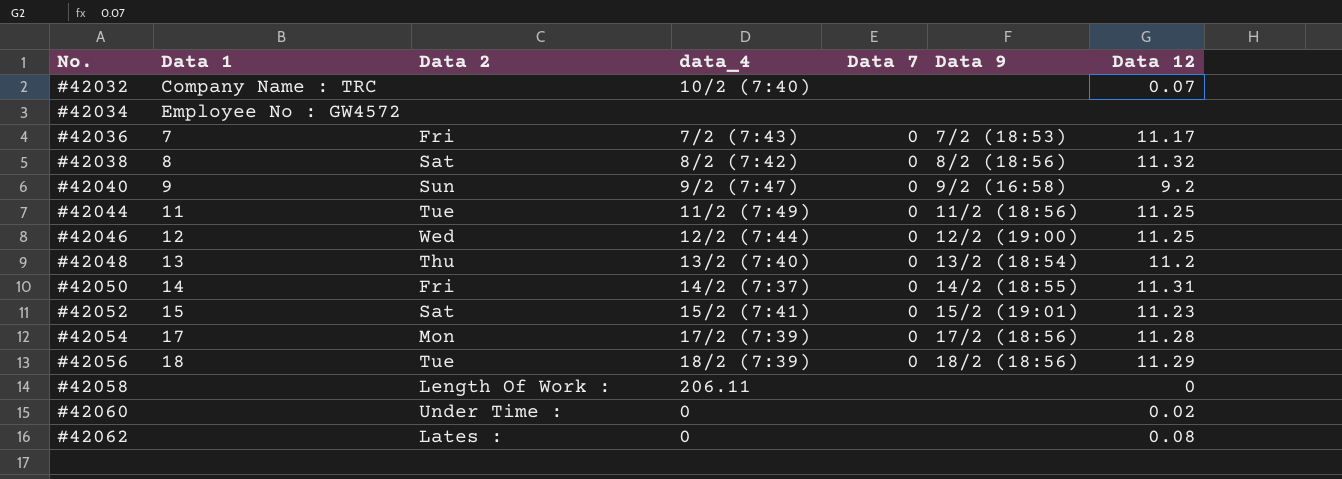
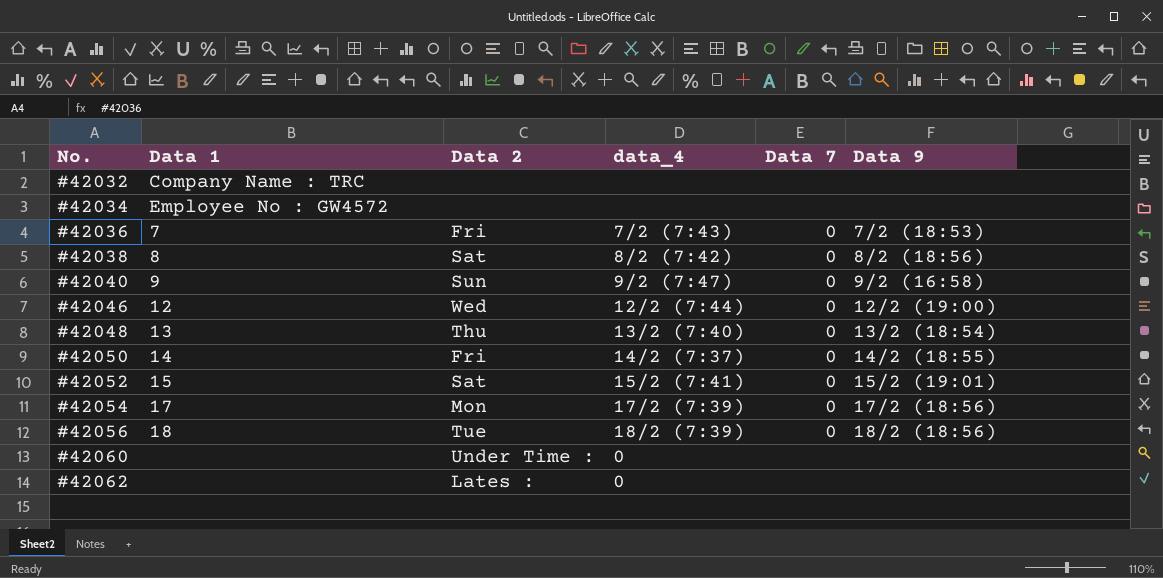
column Data 12 | position: 7 -> none
row #42044: 11 | Tue | 11/2 (7:49) | 0 | 11/2 (18:56) | 11.25 -> none
row #42058: none | Length Of Work : | 206.11 | none | none | 0 -> none
#42032 | data_4: 10/2 (7:40) -> none

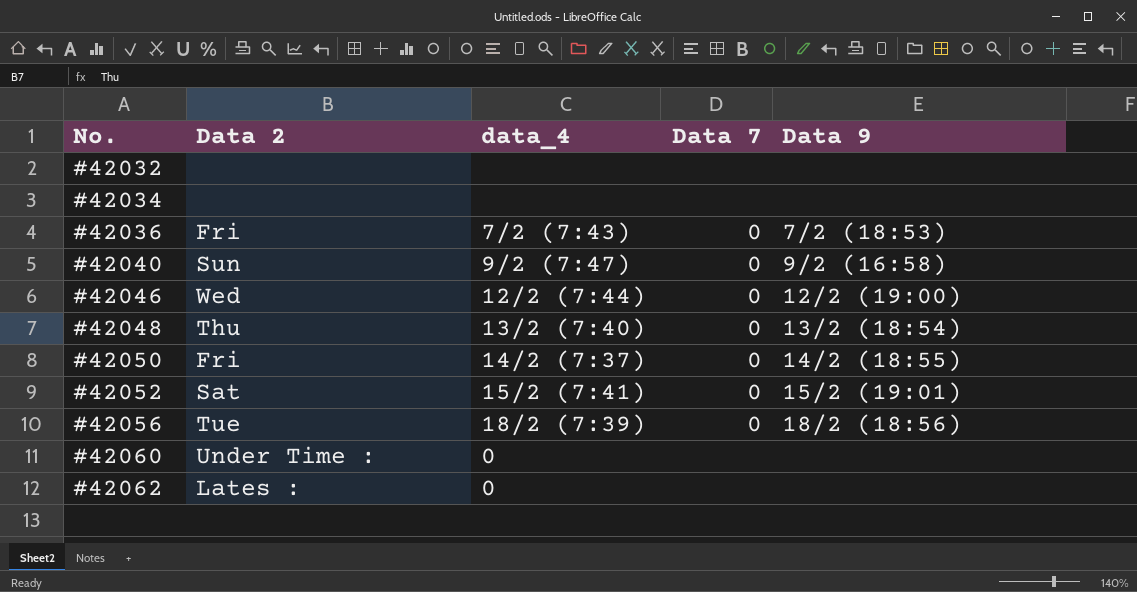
column Data 1 | position: 2 -> none
row #42038: 8 | Sat | 8/2 (7:42) | 0 | 8/2 (18:56) -> none
row #42054: 17 | Mon | 17/2 (7:39) | 0 | 17/2 (18:56) -> none

